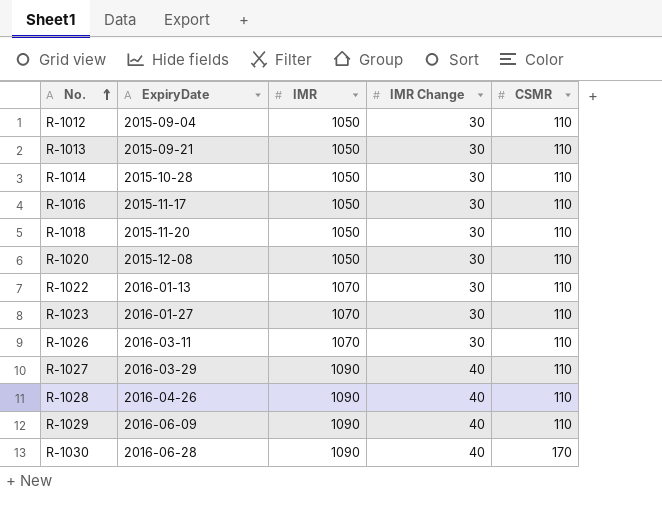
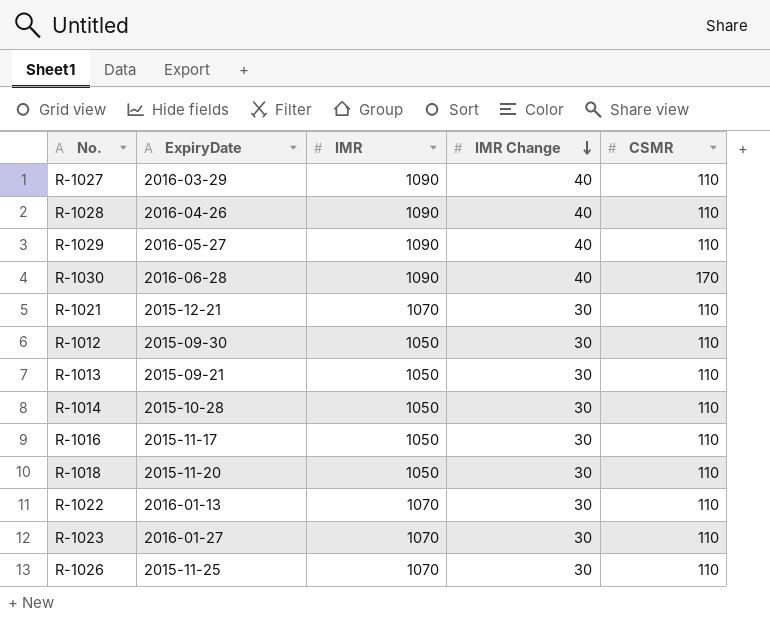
row order: No. ascending -> IMR Change descending
row R-1020: 2015-12-08 | 1050 | 30 | 110 -> none
R-1029 | ExpiryDate: 2016-06-09 -> 2016-05-27
row R-1021: none -> 2015-12-21 | 1070 | 30 | 110
R-1012 | ExpiryDate: 2015-09-04 -> 2015-09-30
R-1026 | ExpiryDate: 2016-03-11 -> 2015-11-25

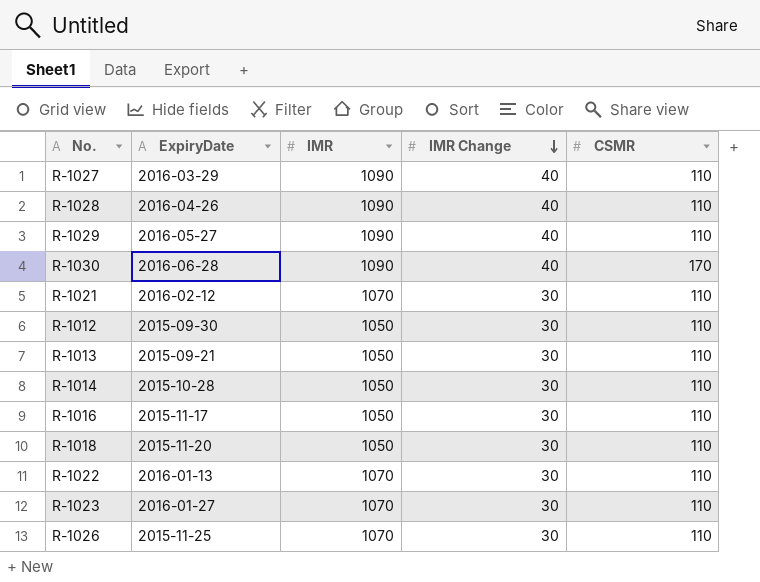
R-1021 | ExpiryDate: 2015-12-21 -> 2016-02-12

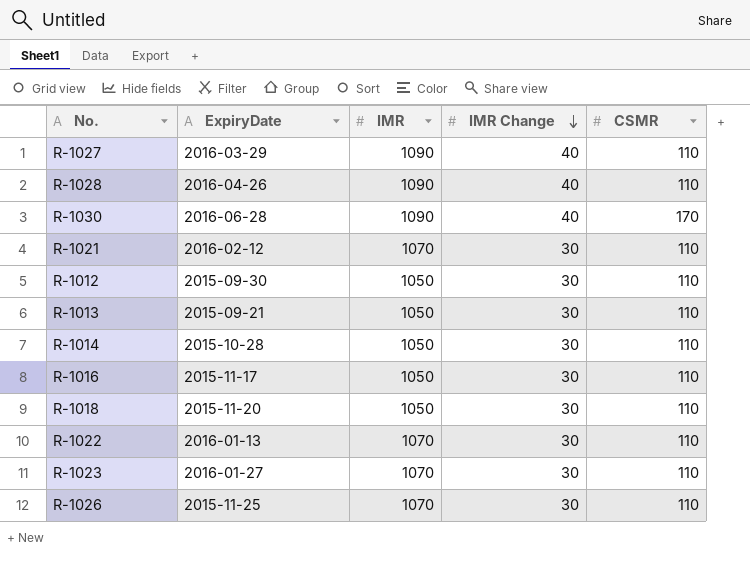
row R-1029: 2016-05-27 | 1090 | 40 | 110 -> none

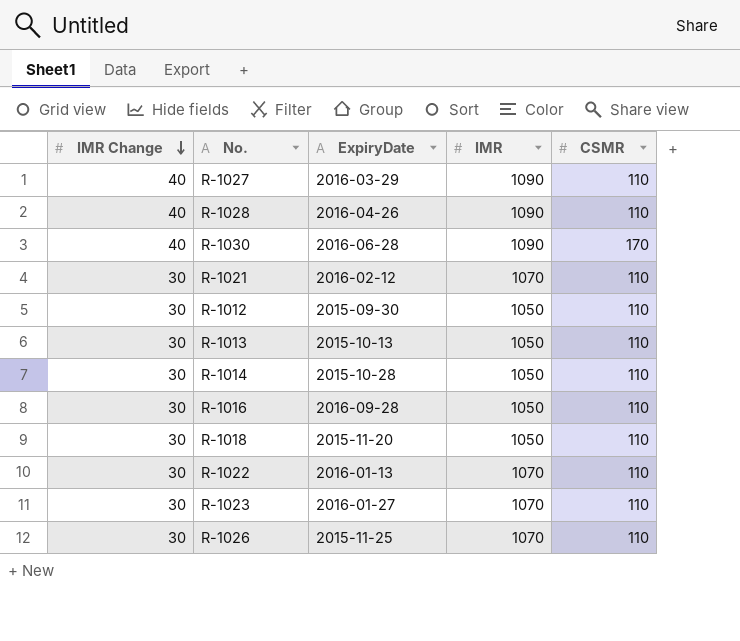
column IMR Change | position: 4 -> 1
R-1013 | ExpiryDate: 2015-09-21 -> 2015-10-13
R-1016 | ExpiryDate: 2015-11-17 -> 2016-09-28

